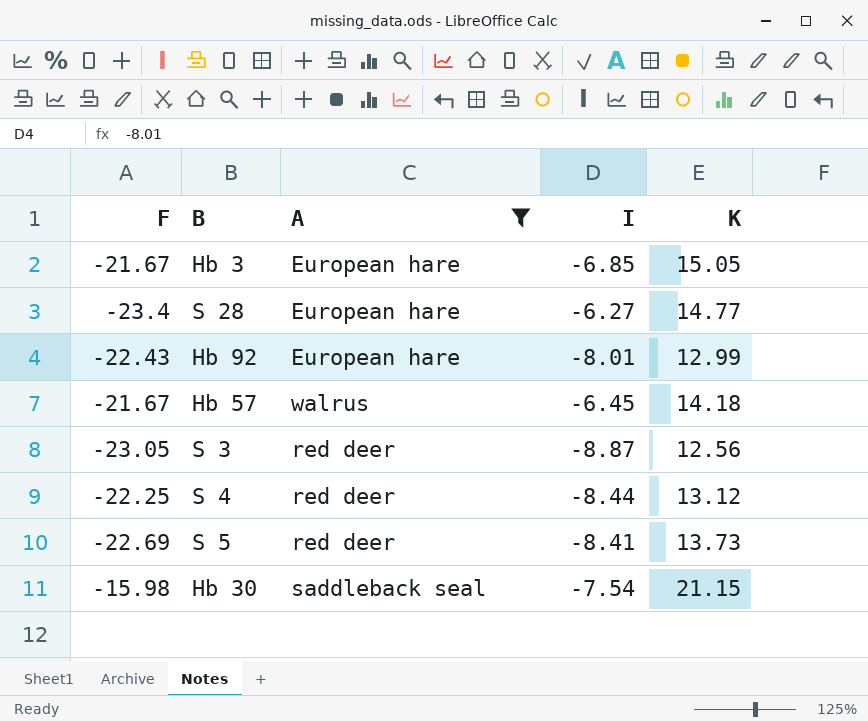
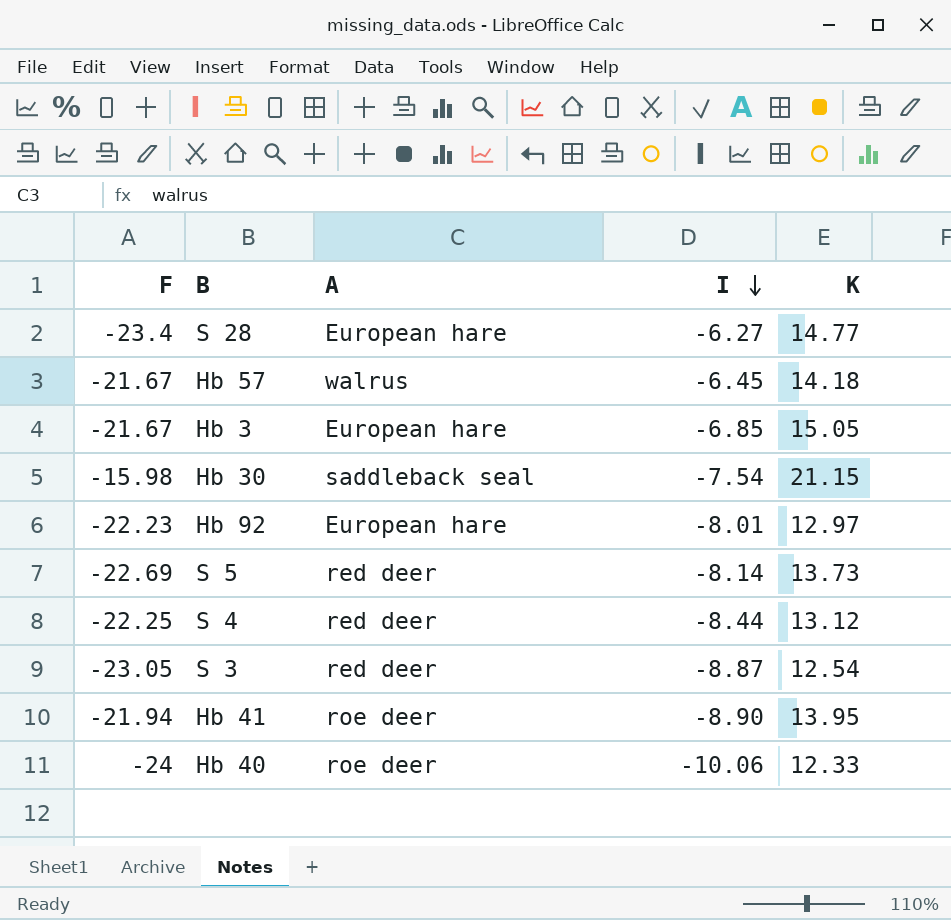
filter: A != roe deer -> none
row order: none -> I descending
Hb 92 | F: -22.43 -> -22.23
Hb 92 | K: 12.99 -> 12.97
S 5 | I: -8.41 -> -8.14
S 3 | K: 12.56 -> 12.54

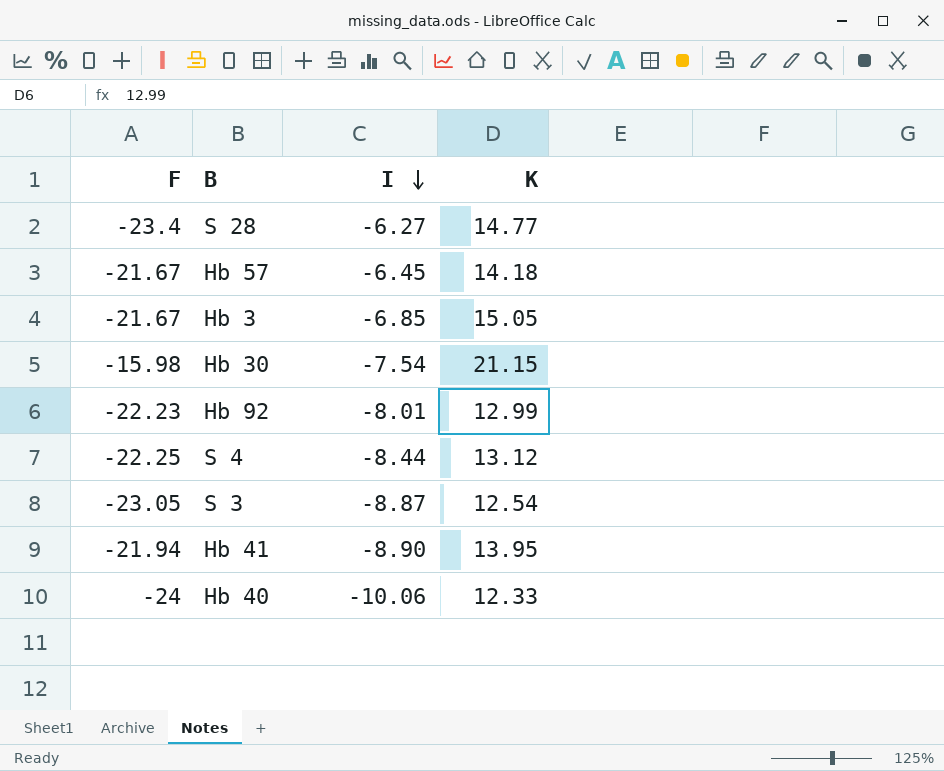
column A | position: 3 -> none
row S 5: -22.69 | red deer | -8.14 | 13.73 -> none
Hb 92 | K: 12.97 -> 12.99

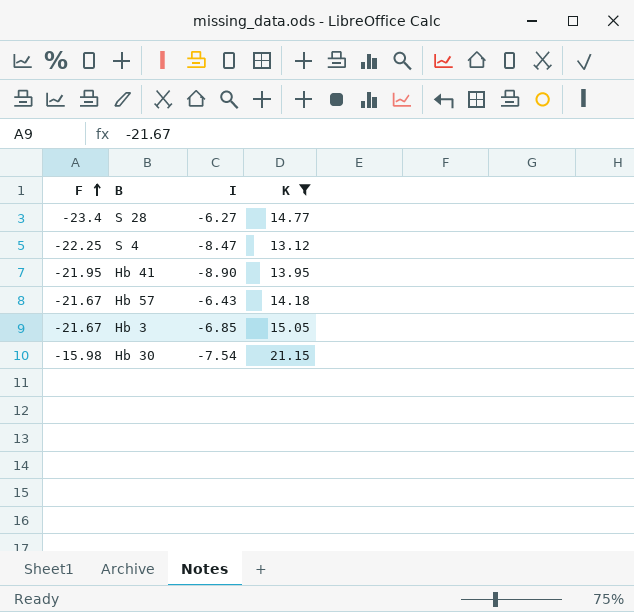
filter: none -> K >= 13.12
row order: I descending -> F ascending
S 4 | I: -8.44 -> -8.47
Hb 41 | F: -21.94 -> -21.95
Hb 57 | I: -6.45 -> -6.43

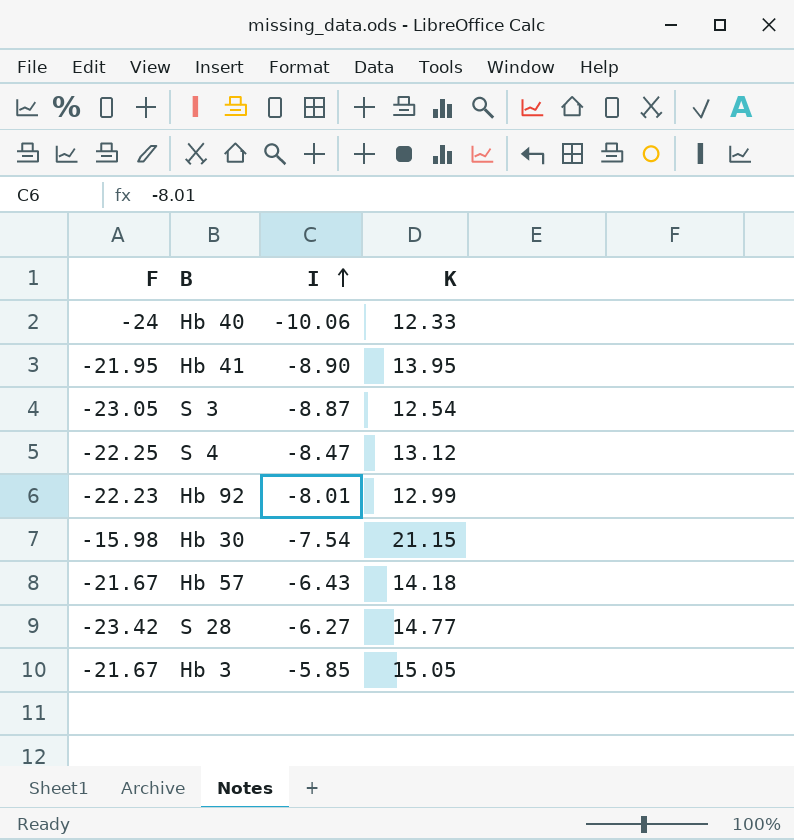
filter: K >= 13.12 -> none
row order: F ascending -> I ascending
S 28 | F: -23.4 -> -23.42
Hb 3 | I: -6.85 -> -5.85

